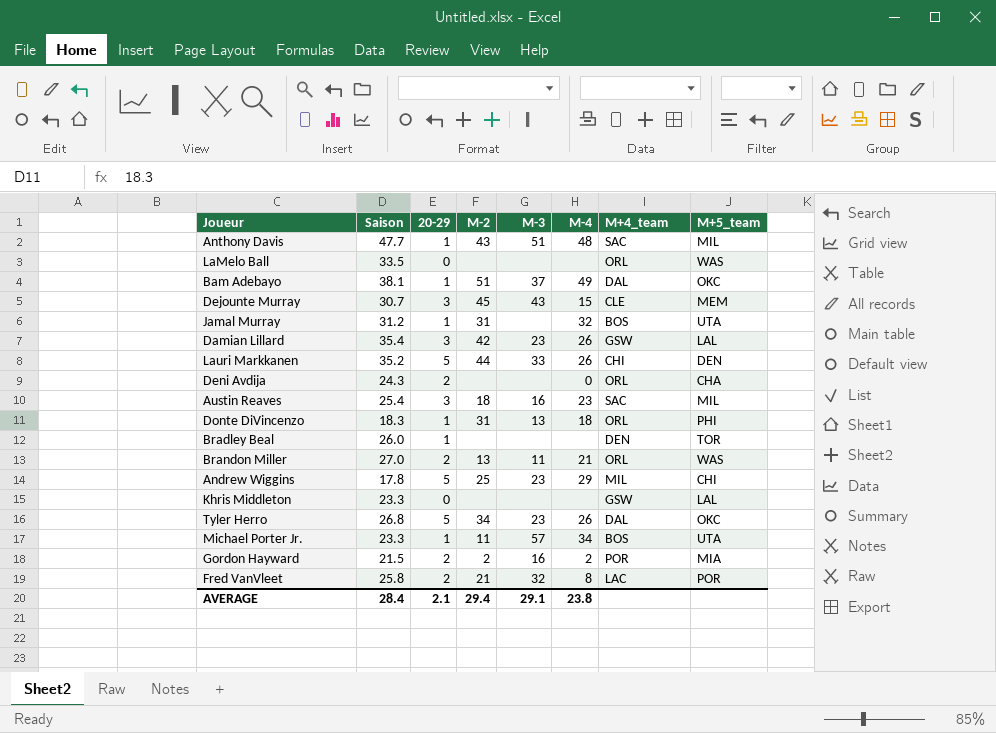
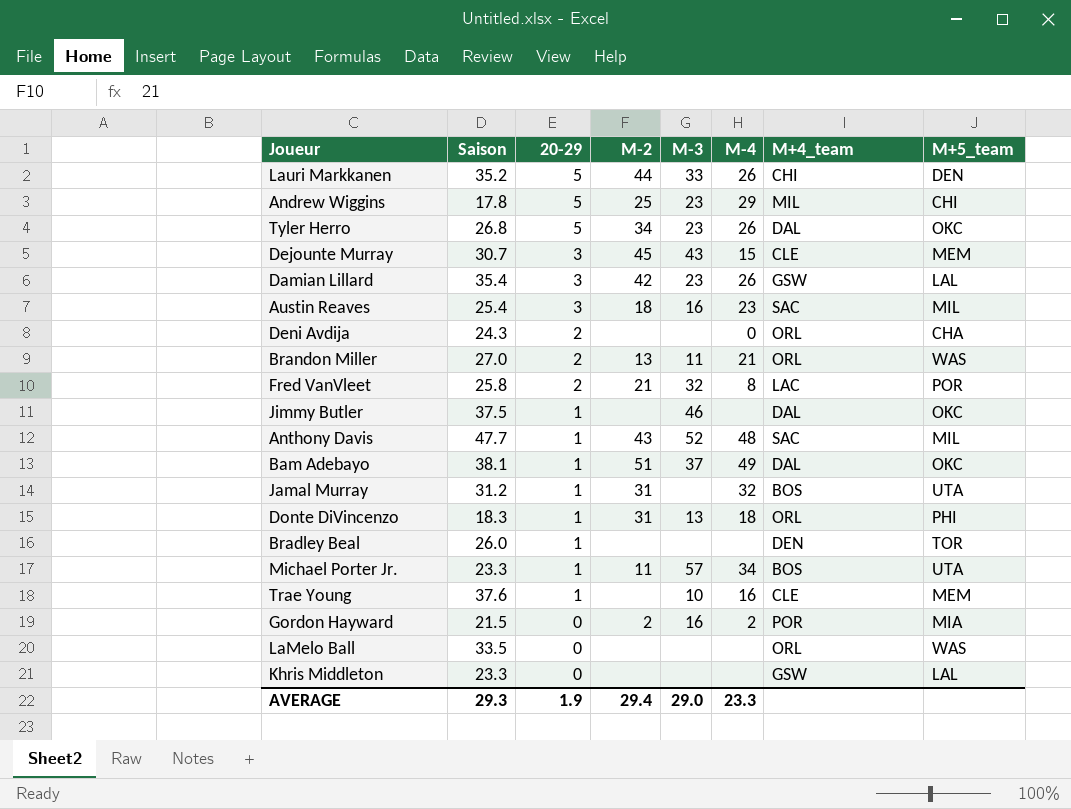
row order: none -> 20-29 descending
row Jimmy Butler: none -> 37.5 | 1 | none | 46 | none | DAL | OKC
Anthony Davis | M-3: 51 -> 52
row Trae Young: none -> 37.6 | 1 | none | 10 | 16 | CLE | MEM
Gordon Hayward | 20-29: 2 -> 0
AVERAGE | Saison: 28.4 -> 29.3
AVERAGE | 20-29: 2.1 -> 1.9
AVERAGE | M-3: 29.1 -> 29.0
AVERAGE | M-4: 23.8 -> 23.3

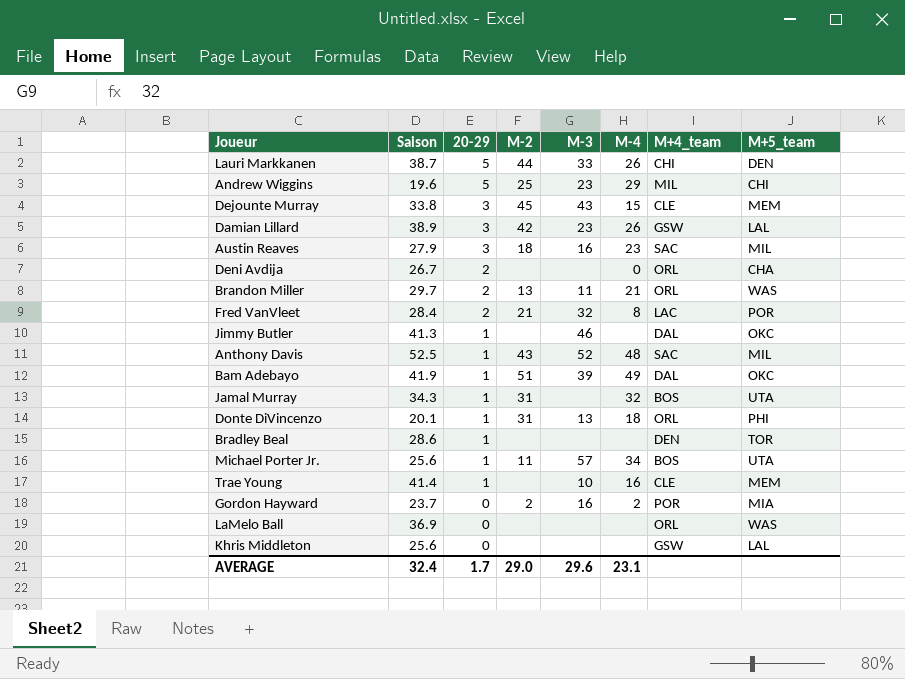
row Tyler Herro: 26.8 | 5 | 34 | 23 | 26 | DAL | OKC -> none
Lauri Markkanen | Saison: 35.2 -> 38.7
Andrew Wiggins | Saison: 17.8 -> 19.6
Dejounte Murray | Saison: 30.7 -> 33.8
Damian Lillard | Saison: 35.4 -> 38.9
Austin Reaves | Saison: 25.4 -> 27.9
Deni Avdija | Saison: 24.3 -> 26.7
Brandon Miller | Saison: 27.0 -> 29.7
Fred VanVleet | Saison: 25.8 -> 28.4
Jimmy Butler | Saison: 37.5 -> 41.3
Anthony Davis | Saison: 47.7 -> 52.5
Bam Adebayo | Saison: 38.1 -> 41.9
Bam Adebayo | M-3: 37 -> 39
Jamal Murray | Saison: 31.2 -> 34.3
Donte DiVincenzo | Saison: 18.3 -> 20.1
Bradley Beal | Saison: 26.0 -> 28.6
Michael Porter Jr. | Saison: 23.3 -> 25.6
Trae Young | Saison: 37.6 -> 41.4
Gordon Hayward | Saison: 21.5 -> 23.7
LaMelo Ball | Saison: 33.5 -> 36.9
Khris Middleton | Saison: 23.3 -> 25.6
AVERAGE | Saison: 29.3 -> 32.4
AVERAGE | 20-29: 1.9 -> 1.7
AVERAGE | M-2: 29.4 -> 29.0
AVERAGE | M-3: 29.0 -> 29.6
AVERAGE | M-4: 23.3 -> 23.1

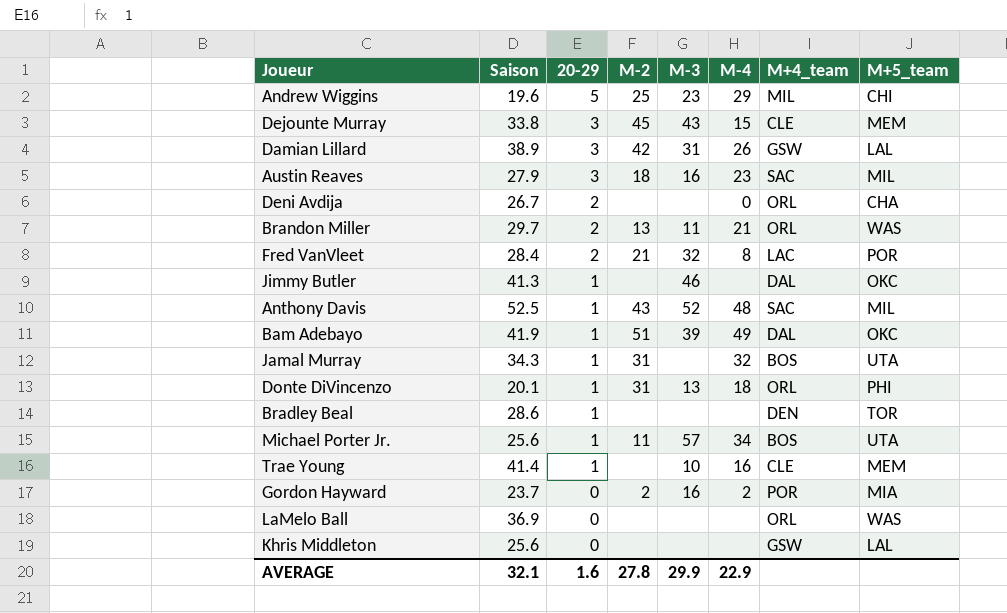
row Lauri Markkanen: 38.7 | 5 | 44 | 33 | 26 | CHI | DEN -> none
Damian Lillard | M-3: 23 -> 31
AVERAGE | Saison: 32.4 -> 32.1
AVERAGE | 20-29: 1.7 -> 1.6
AVERAGE | M-2: 29.0 -> 27.8
AVERAGE | M-3: 29.6 -> 29.9
AVERAGE | M-4: 23.1 -> 22.9

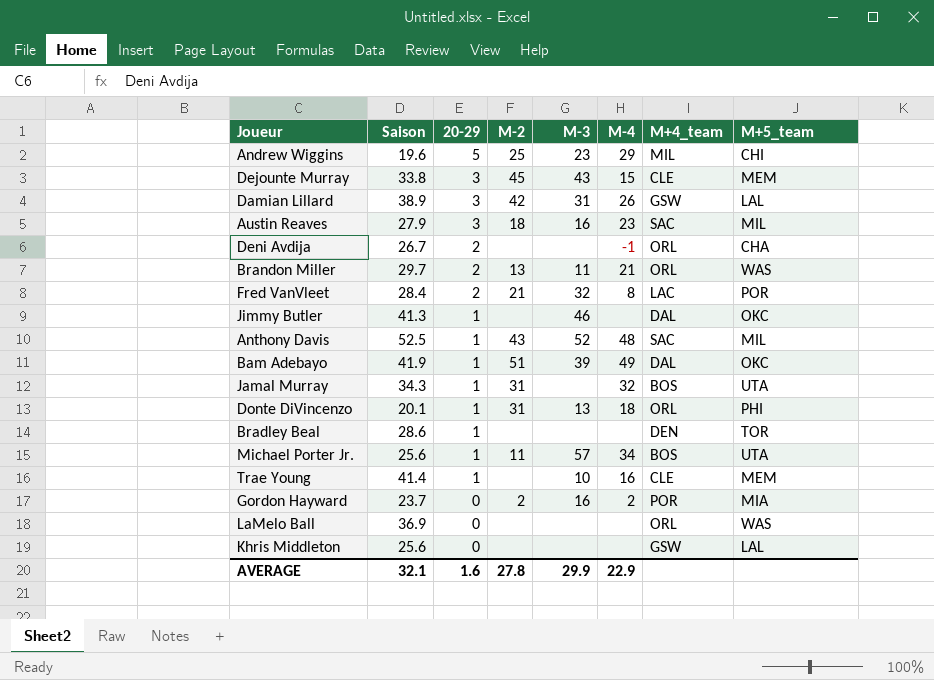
Deni Avdija | M-4: 0 -> -1

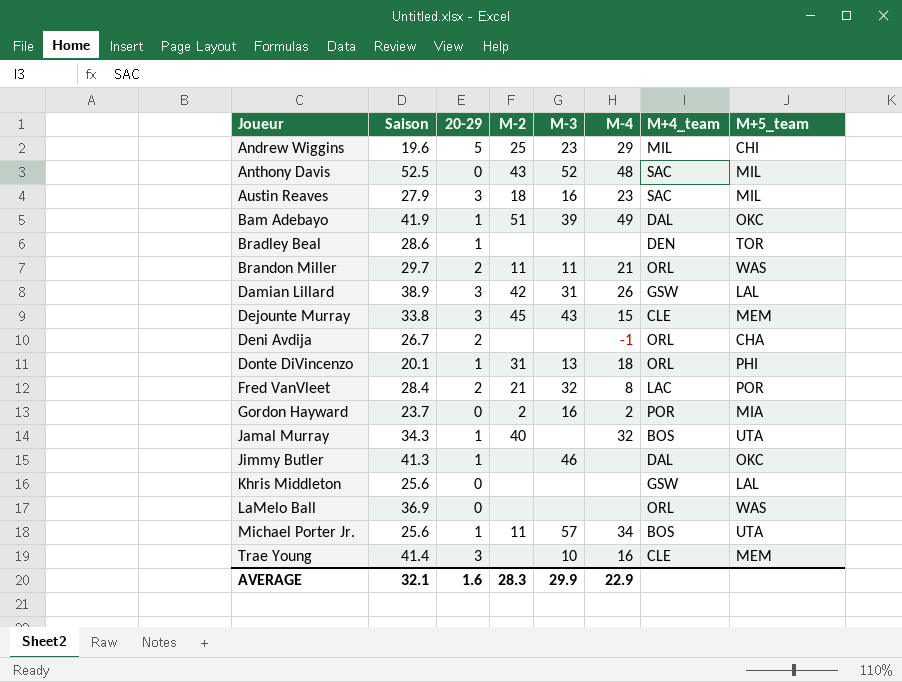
row order: 20-29 descending -> Joueur ascending
Anthony Davis | 20-29: 1 -> 0
Brandon Miller | M-2: 13 -> 11
Jamal Murray | M-2: 31 -> 40
Trae Young | 20-29: 1 -> 3
AVERAGE | M-2: 27.8 -> 28.3

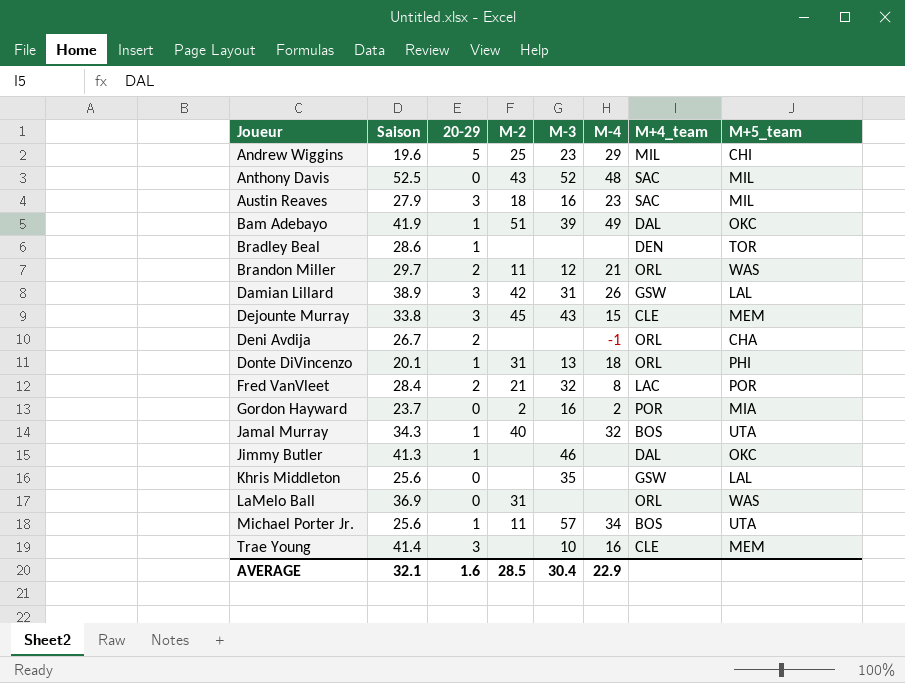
Brandon Miller | M-3: 11 -> 12
Khris Middleton | M-3: none -> 35
LaMelo Ball | M-2: none -> 31
AVERAGE | M-2: 28.3 -> 28.5
AVERAGE | M-3: 29.9 -> 30.4

